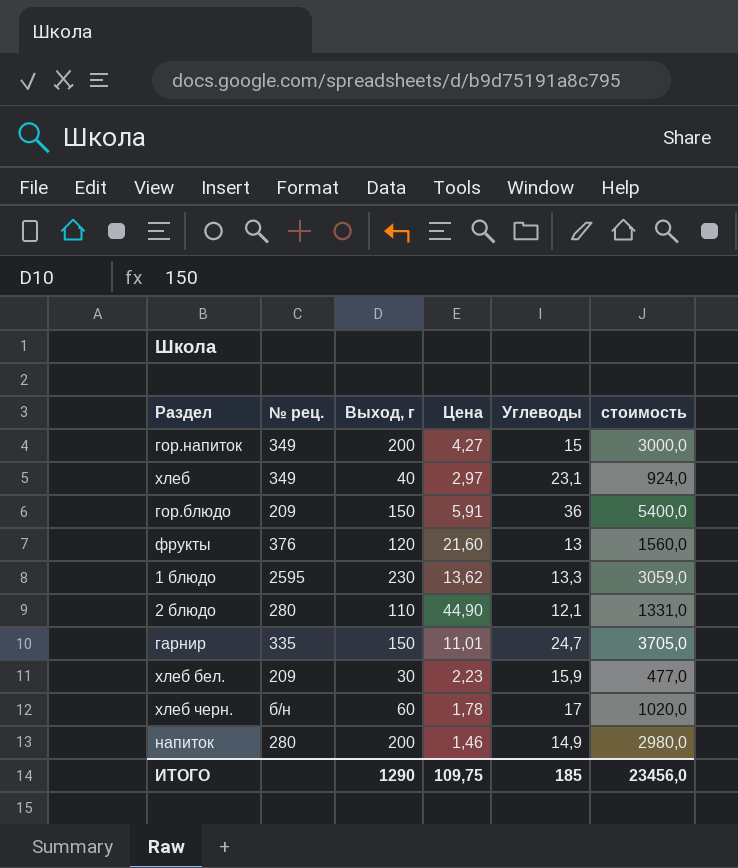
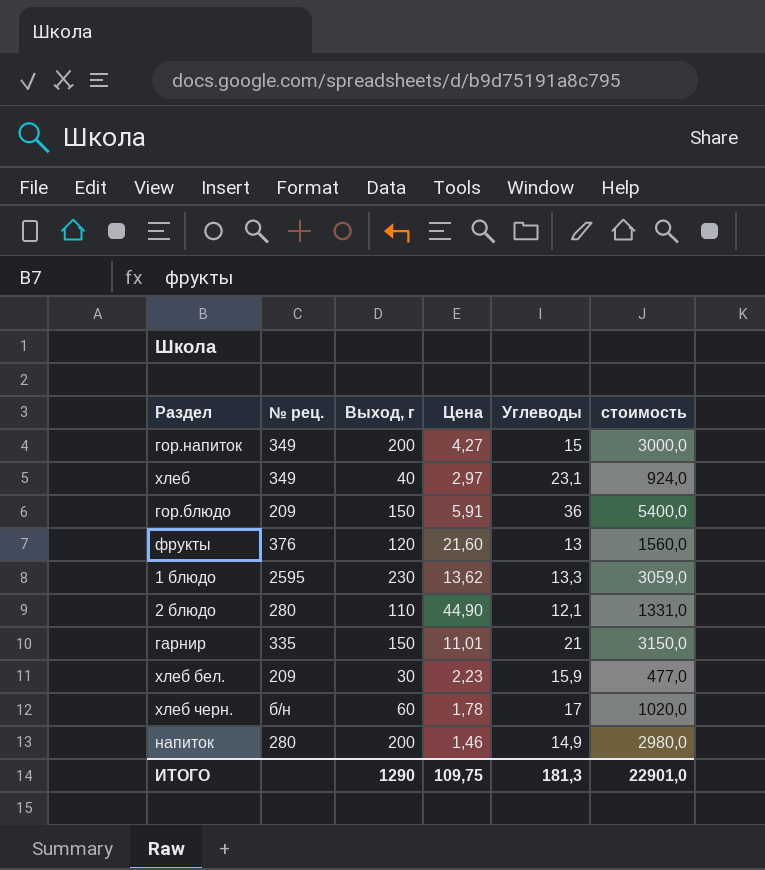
гарнир | Углеводы: 24,7 -> 21
гарнир | стоимость: 3705,0 -> 3150,0
ИТОГО | Углеводы: 185 -> 181,3
ИТОГО | стоимость: 23456,0 -> 22901,0

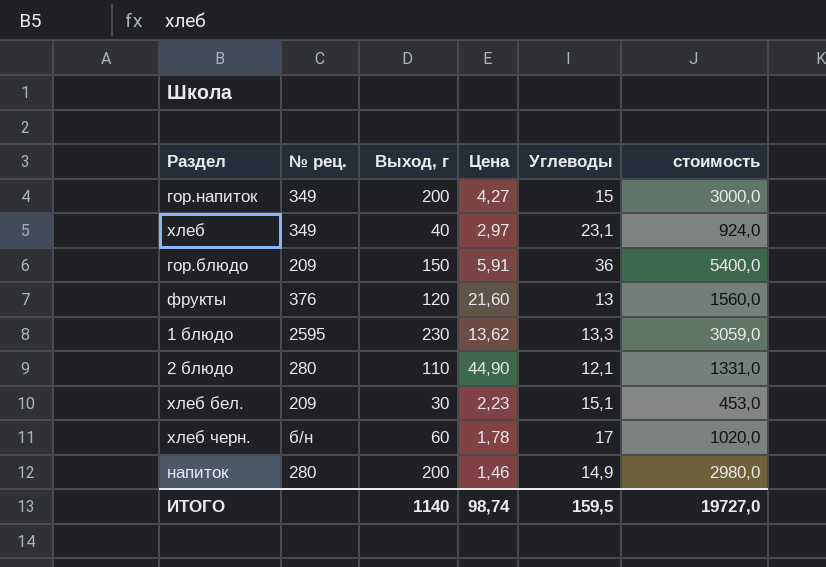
row гарнир: 335 | 150 | 11,01 | 21 | 3150,0 -> none
хлеб бел. | Углеводы: 15,9 -> 15,1
хлеб бел. | стоимость: 477,0 -> 453,0
ИТОГО | Выход, г: 1290 -> 1140
ИТОГО | Цена: 109,75 -> 98,74
ИТОГО | Углеводы: 181,3 -> 159,5
ИТОГО | стоимость: 22901,0 -> 19727,0

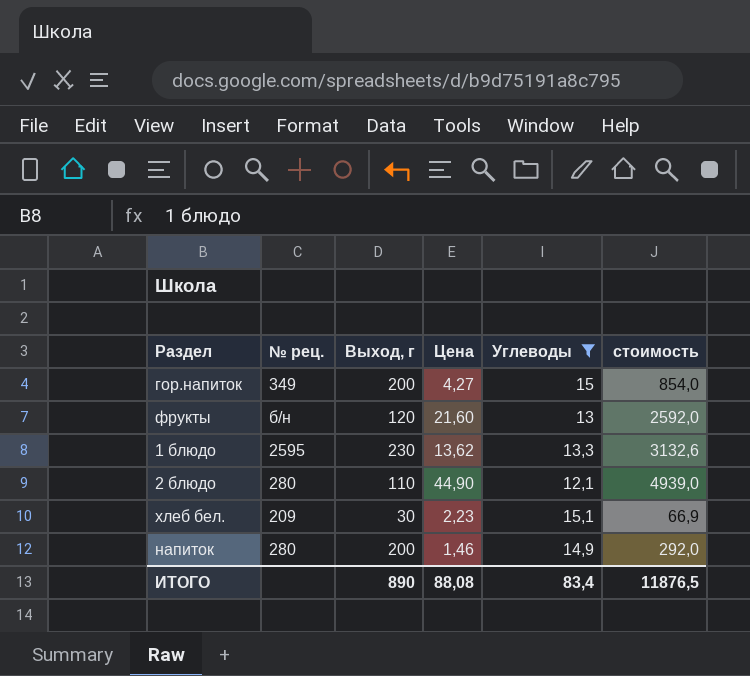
filter: none -> Углеводы <= 15,1
column стоимость | formula: [Выход, г] * [Углеводы] -> [Выход, г] * [Цена]
фрукты | № рец.: 376 -> б/н
ИТОГО | Выход, г: 1140 -> 890
ИТОГО | Цена: 98,74 -> 88,08
ИТОГО | Углеводы: 159,5 -> 83,4
ИТОГО | стоимость: 19727,0 -> 11876,5

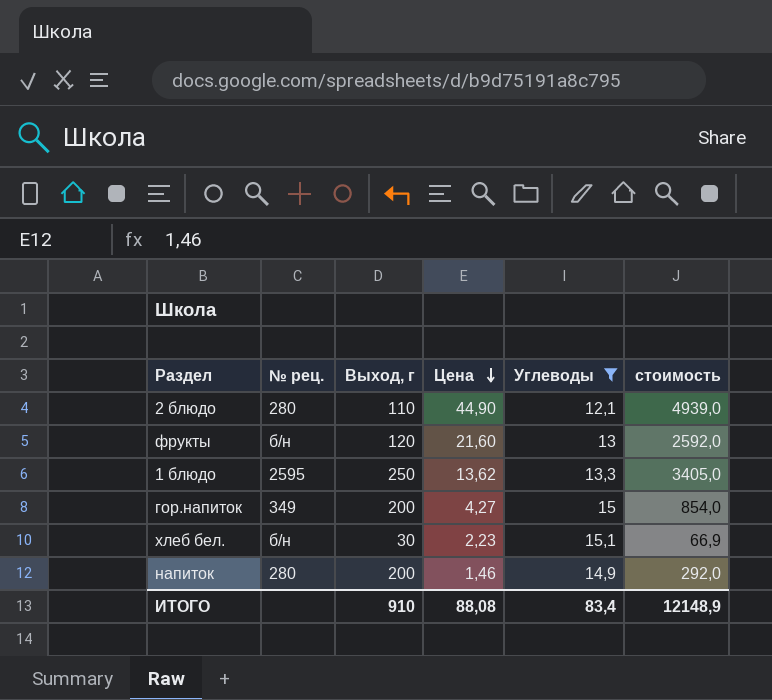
row order: none -> Цена descending
1 блюдо | Выход, г: 230 -> 250
1 блюдо | стоимость: 3132,6 -> 3405,0
хлеб бел. | № рец.: 209 -> б/н
ИТОГО | Выход, г: 890 -> 910
ИТОГО | стоимость: 11876,5 -> 12148,9

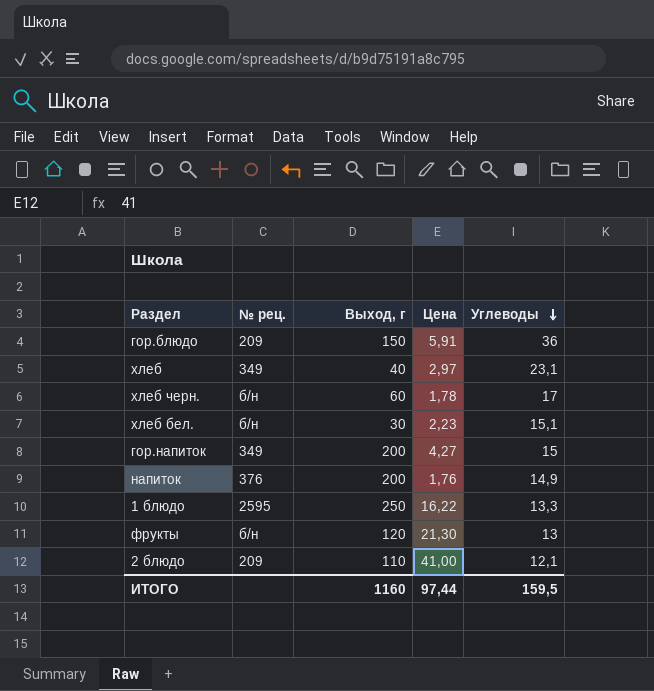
filter: Углеводы <= 15,1 -> none
row order: Цена descending -> Углеводы descending
column стоимость | formula: [Выход, г] * [Цена] -> none
напиток | № рец.: 280 -> 376
напиток | Цена: 1,46 -> 1,76
1 блюдо | Цена: 13,62 -> 16,22
фрукты | Цена: 21,60 -> 21,30
2 блюдо | № рец.: 280 -> 209
2 блюдо | Цена: 44,90 -> 41,00
ИТОГО | Выход, г: 910 -> 1160
ИТОГО | Цена: 88,08 -> 97,44
ИТОГО | Углеводы: 83,4 -> 159,5

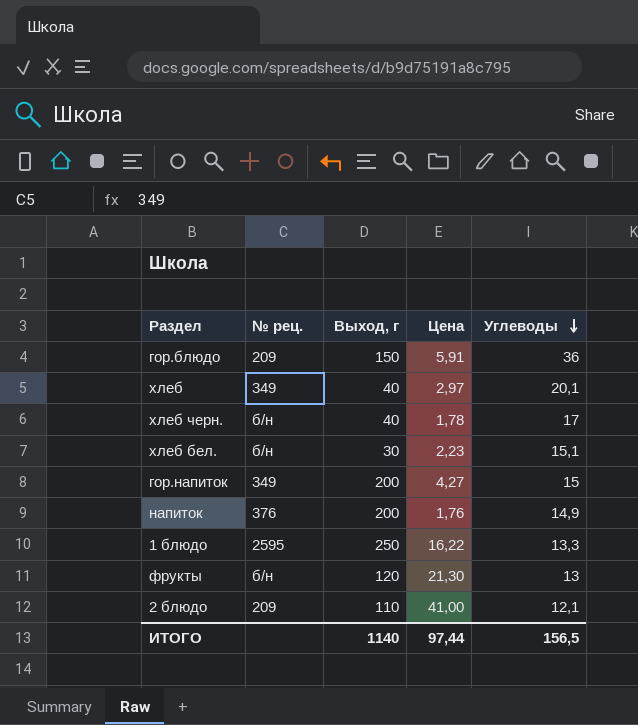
хлеб | Углеводы: 23,1 -> 20,1
хлеб черн. | Выход, г: 60 -> 40
ИТОГО | Выход, г: 1160 -> 1140
ИТОГО | Углеводы: 159,5 -> 156,5

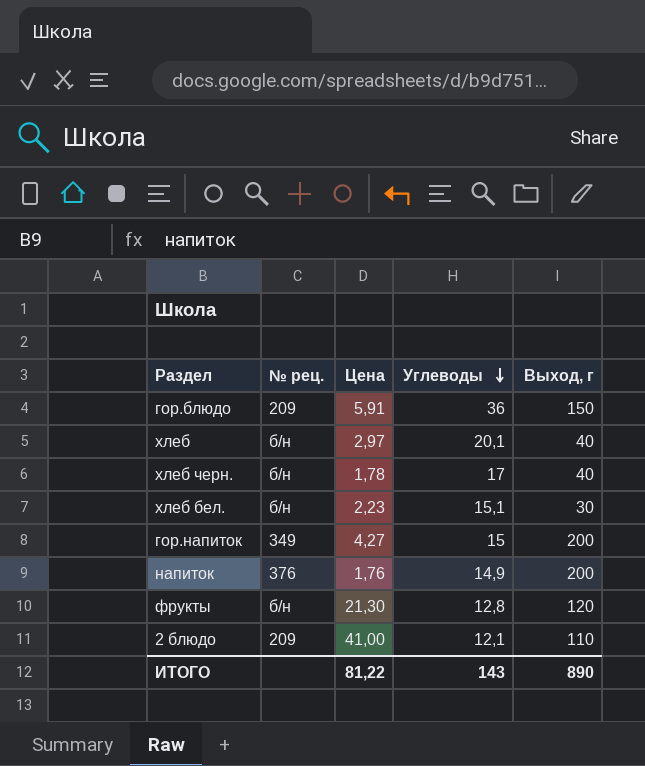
column Выход, г | position: 3 -> 5
row 1 блюдо: 2595 | 250 | 16,22 | 13,3 -> none
хлеб | № рец.: 349 -> б/н
фрукты | Углеводы: 13 -> 12,8
ИТОГО | Цена: 97,44 -> 81,22
ИТОГО | Углеводы: 156,5 -> 143
ИТОГО | Выход, г: 1140 -> 890

